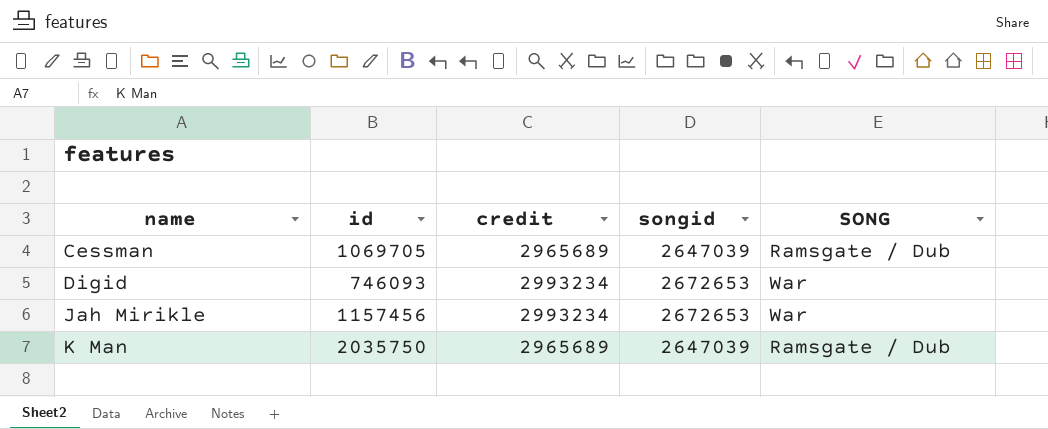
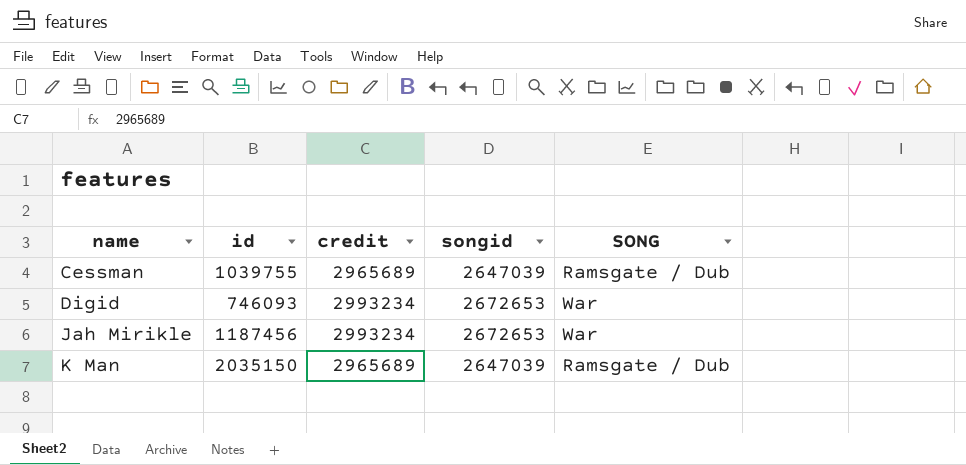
Cessman | id: 1069705 -> 1039755
Jah Mirikle | id: 1157456 -> 1187456
K Man | id: 2035750 -> 2035150

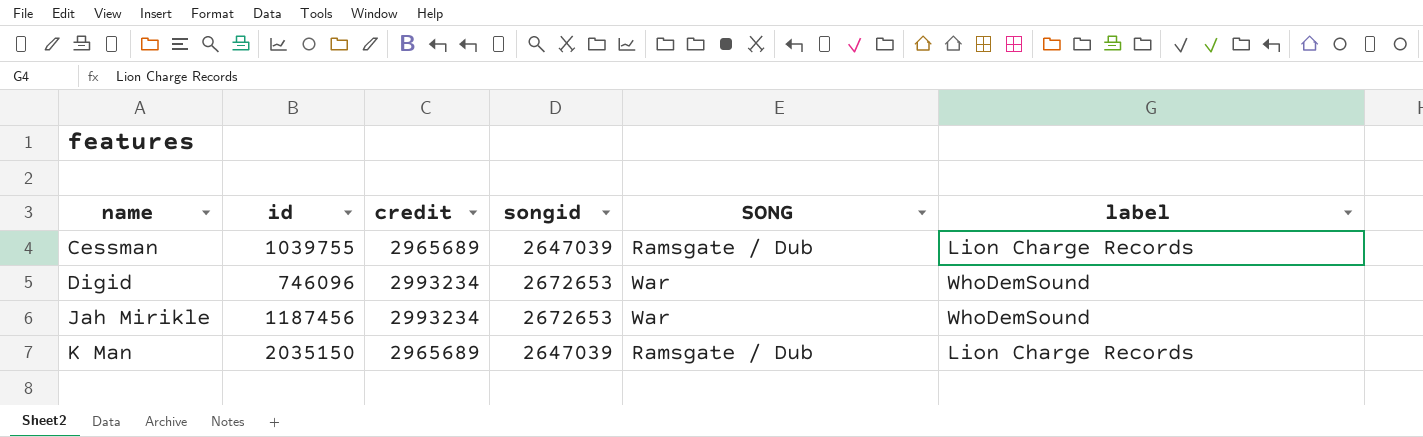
column label | position: none -> 6
Digid | id: 746093 -> 746096

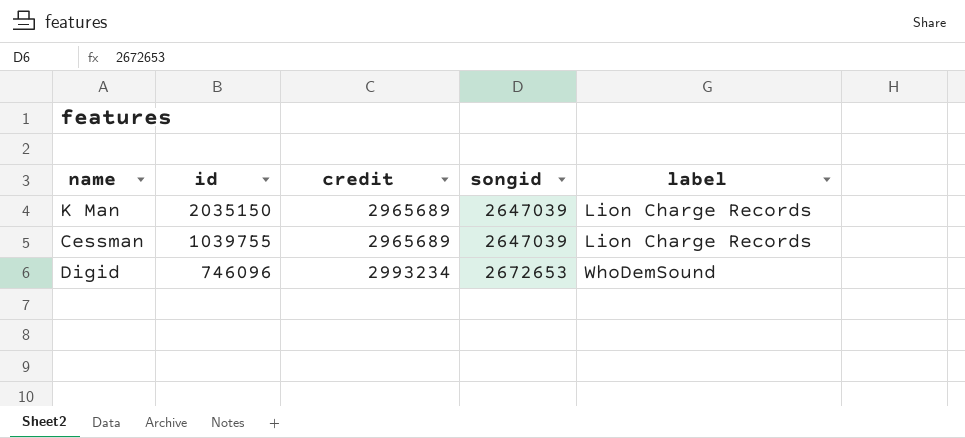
row order: name ascending -> id descending
column SONG | position: 5 -> none
row Jah Mirikle: 1187456 | 2993234 | 2672653 | War | WhoDemSound -> none

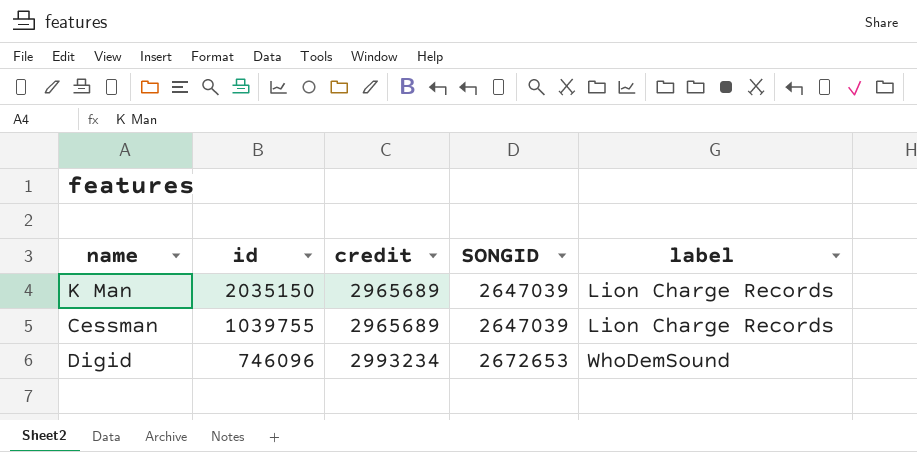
column name: songid -> SONGID

